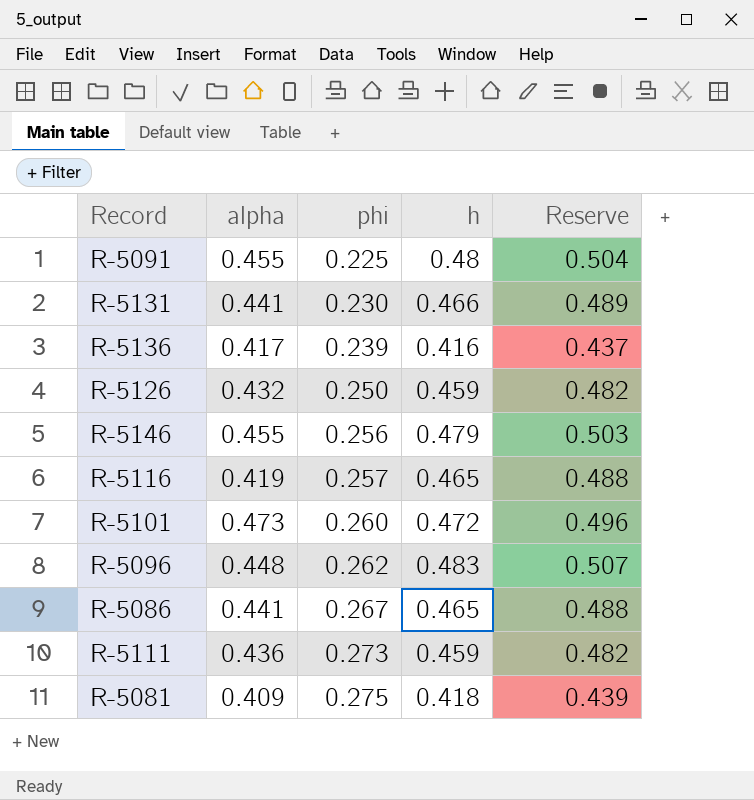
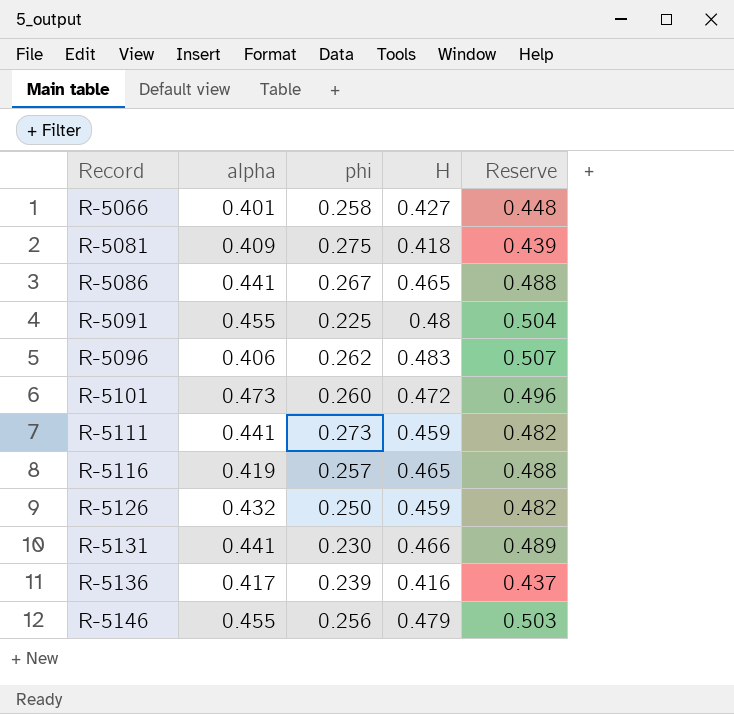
row order: phi ascending -> Record ascending
column name: h -> H
row R-5066: none -> 0.401 | 0.258 | 0.427 | 0.448
R-5096 | alpha: 0.448 -> 0.406
R-5111 | alpha: 0.436 -> 0.441

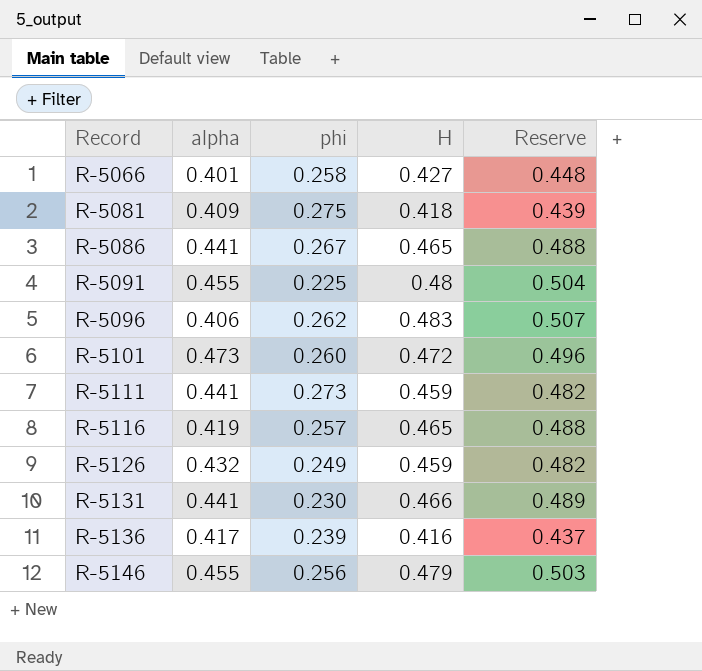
R-5126 | phi: 0.250 -> 0.249

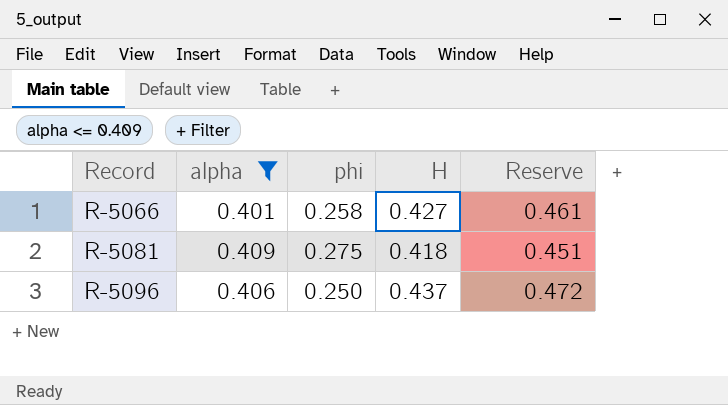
filter: none -> alpha <= 0.409
column Reserve | formula: [H] * 1.05 -> [H] * 1.08
R-5096 | phi: 0.262 -> 0.250
R-5096 | H: 0.483 -> 0.437

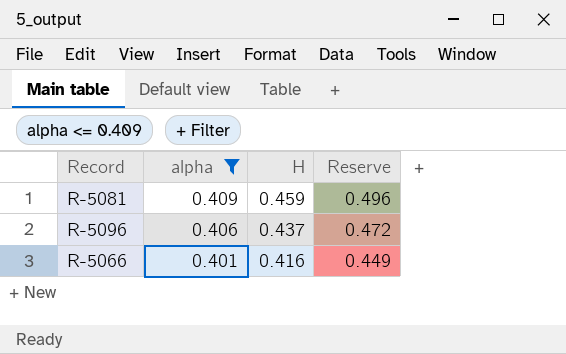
row order: Record ascending -> alpha descending
column phi | position: 3 -> none
R-5081 | H: 0.418 -> 0.459
R-5081 | Reserve: 0.451 -> 0.496
R-5066 | H: 0.427 -> 0.416
R-5066 | Reserve: 0.461 -> 0.449

